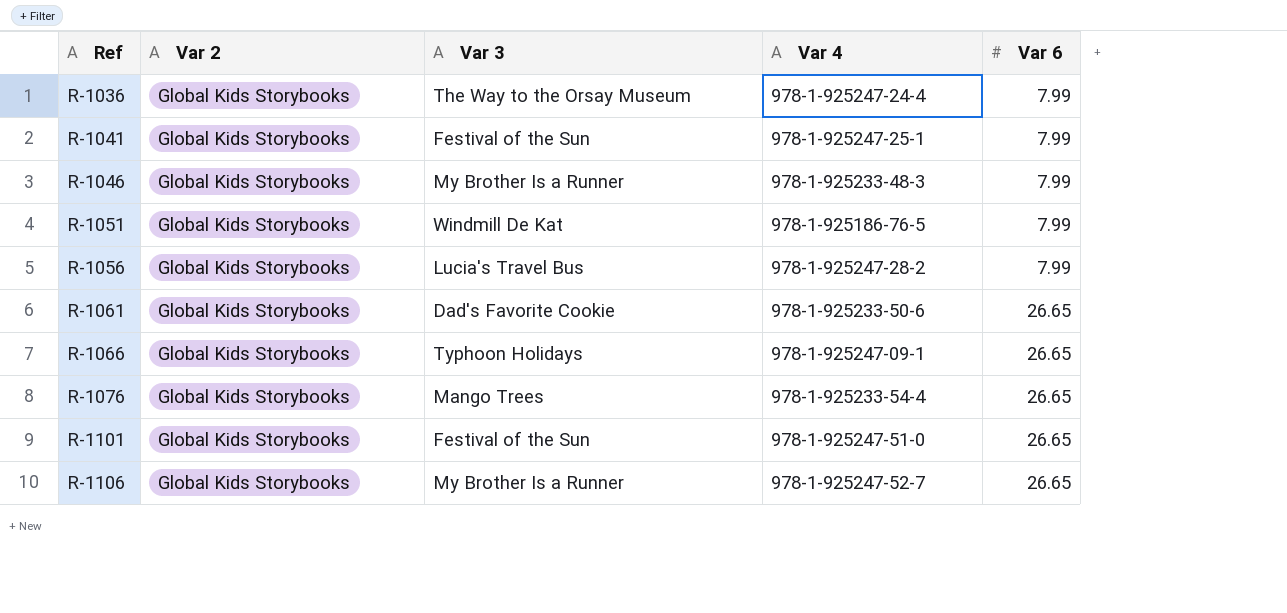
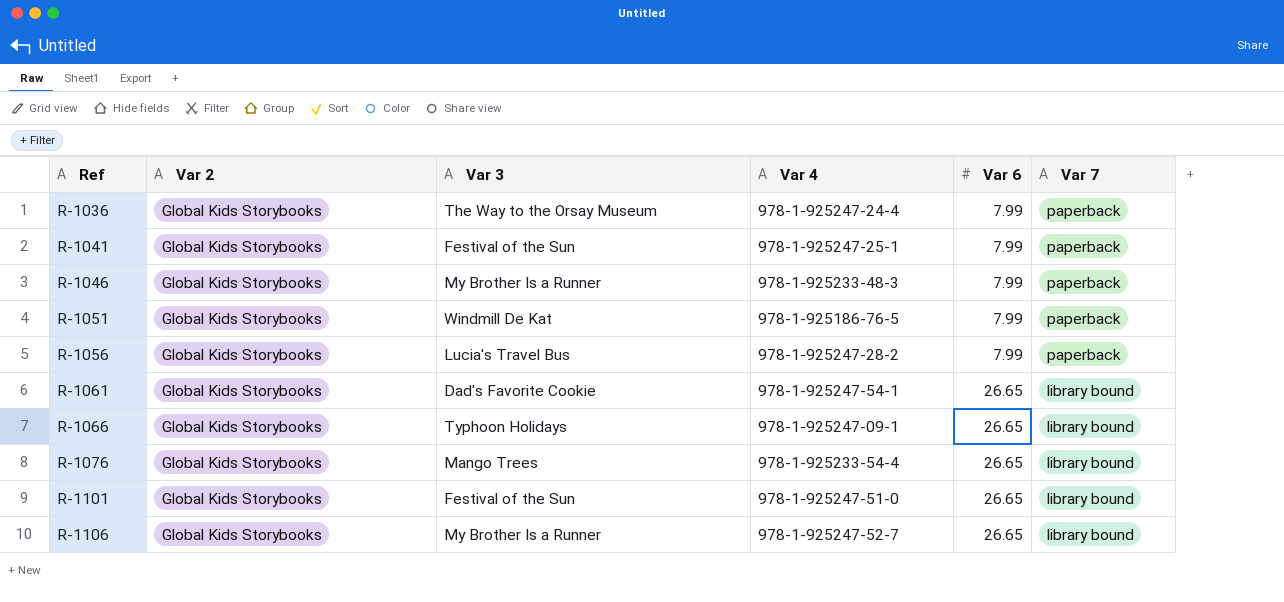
column Var 7 | position: none -> 6
R-1061 | Var 4: 978-1-925233-50-6 -> 978-1-925247-54-1

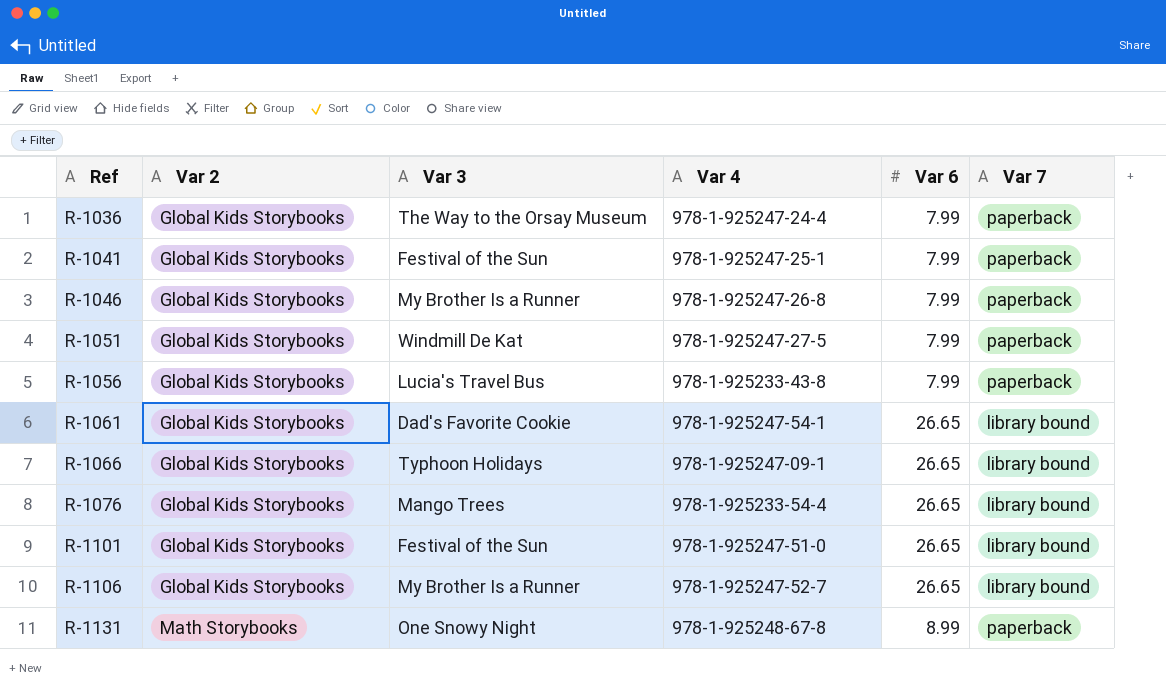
R-1046 | Var 4: 978-1-925233-48-3 -> 978-1-925247-26-8
R-1051 | Var 4: 978-1-925186-76-5 -> 978-1-925247-27-5
R-1056 | Var 4: 978-1-925247-28-2 -> 978-1-925233-43-8
row R-1131: none -> Math Storybooks | One Snowy Night | 978-1-925248-67-8 | 8.99 | paperback

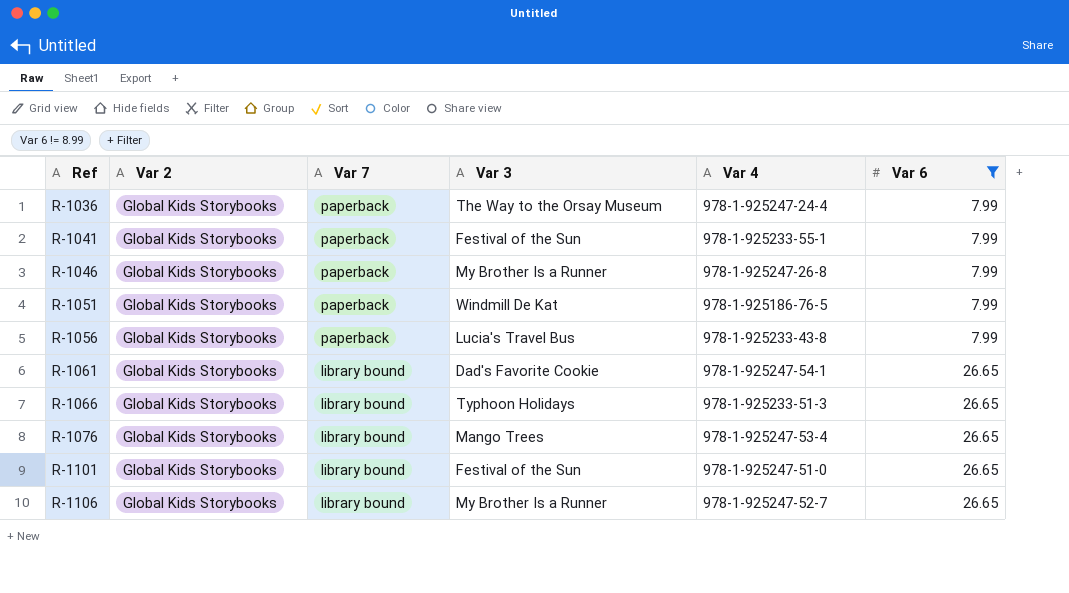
filter: none -> Var 6 != 8.99
column Var 7 | position: 6 -> 3
R-1041 | Var 4: 978-1-925247-25-1 -> 978-1-925233-55-1
R-1051 | Var 4: 978-1-925247-27-5 -> 978-1-925186-76-5
R-1066 | Var 4: 978-1-925247-09-1 -> 978-1-925233-51-3
R-1076 | Var 4: 978-1-925233-54-4 -> 978-1-925247-53-4

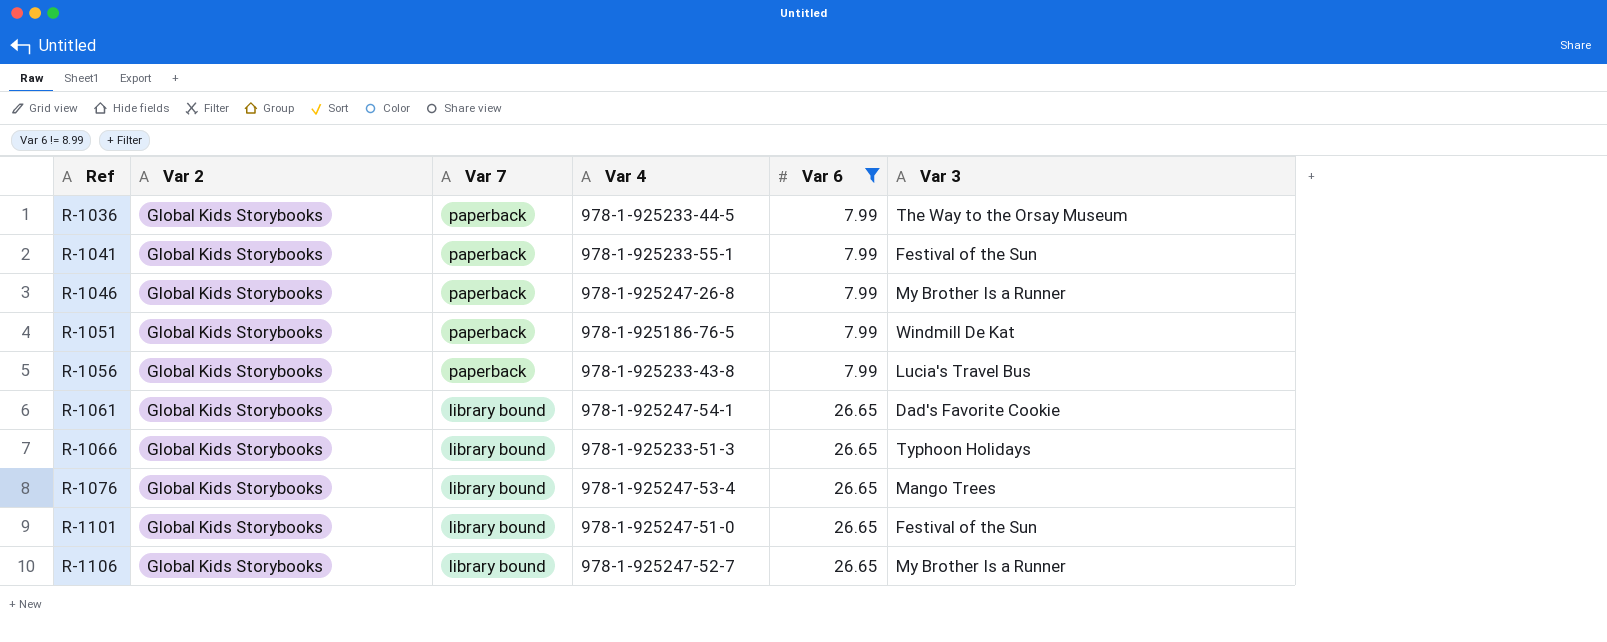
column Var 3 | position: 4 -> 6
R-1036 | Var 4: 978-1-925247-24-4 -> 978-1-925233-44-5

